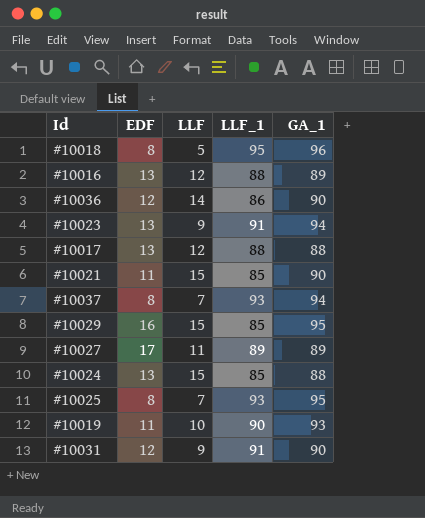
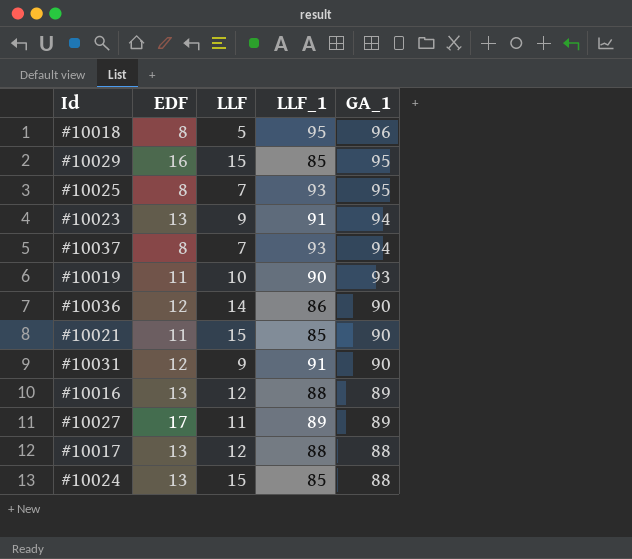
row order: none -> GA_1 descending

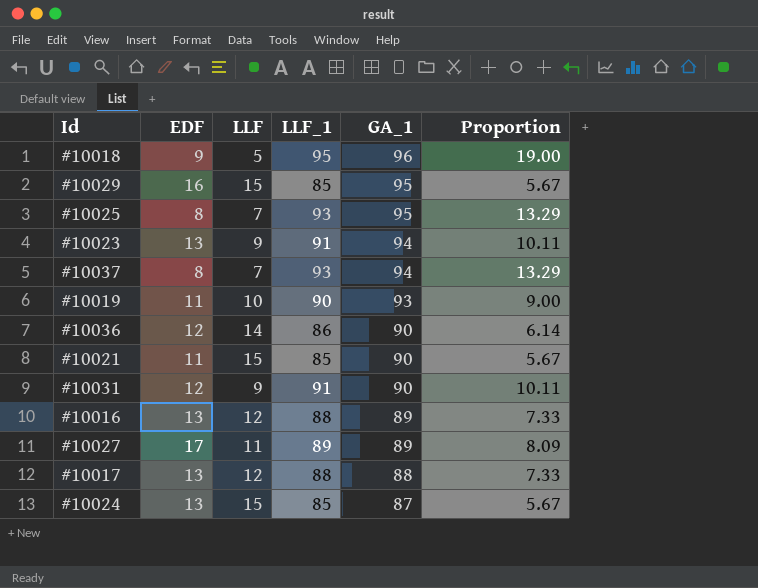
column Proportion | formula: none -> [LLF_1] / [LLF]
#10018 | EDF: 8 -> 9
#10024 | GA_1: 88 -> 87

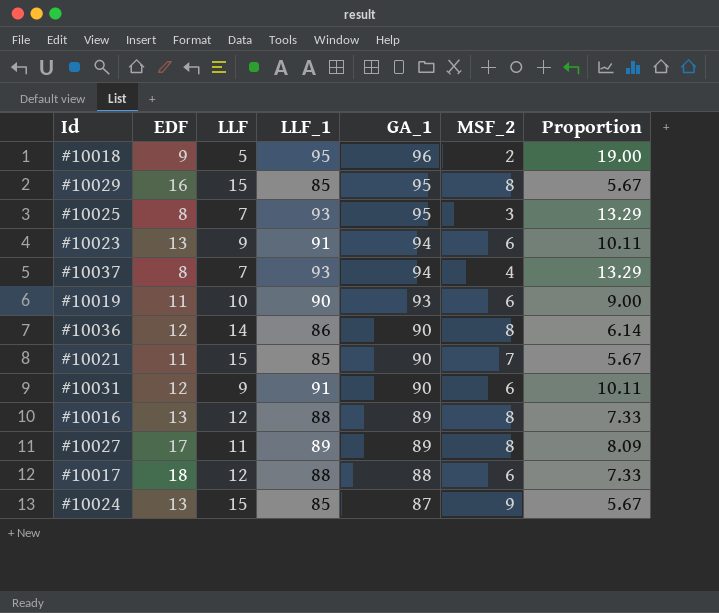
column MSF_2 | position: none -> 6
#10017 | EDF: 13 -> 18

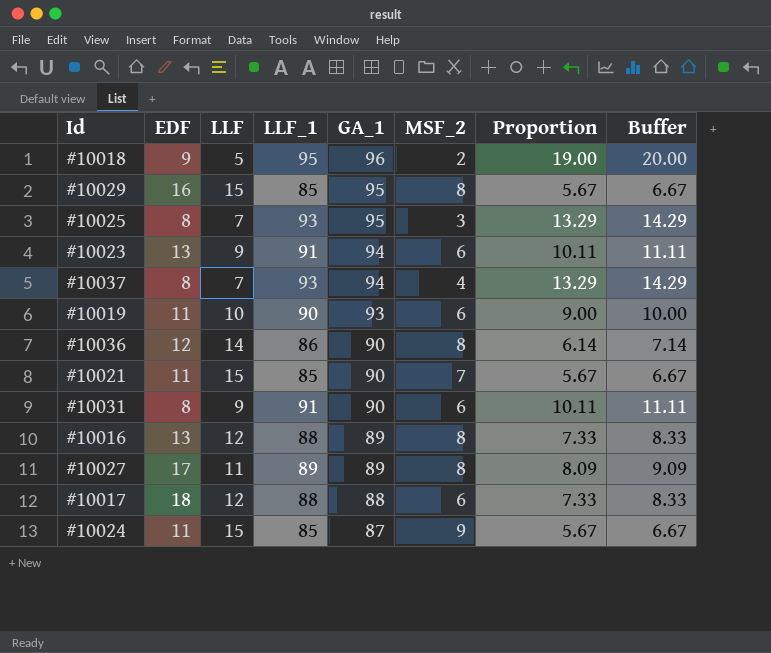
column Buffer | formula: none -> [Proportion] + 1
#10031 | EDF: 12 -> 8
#10024 | EDF: 13 -> 11

